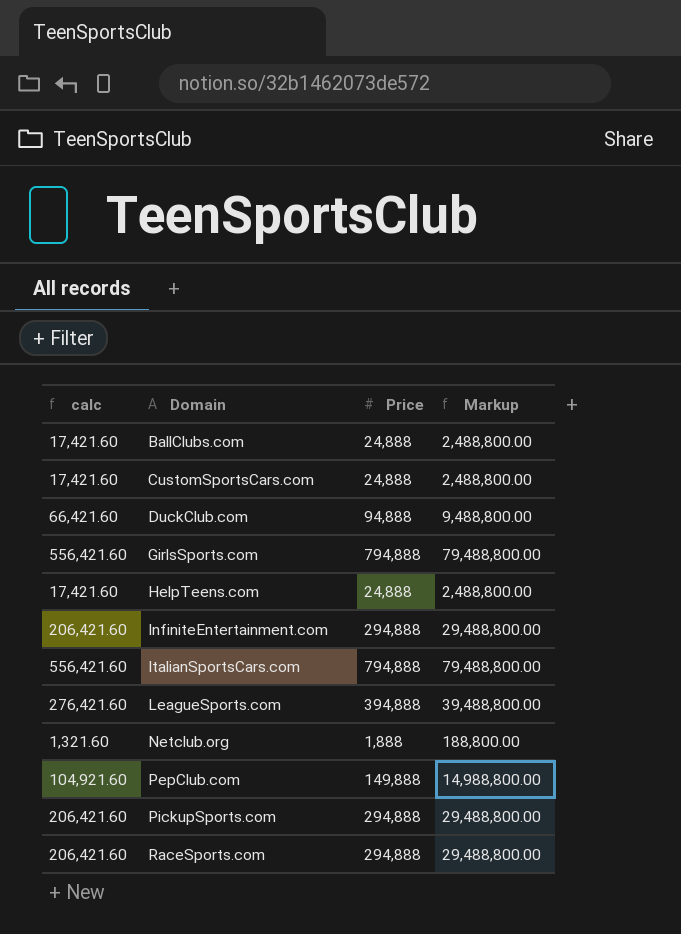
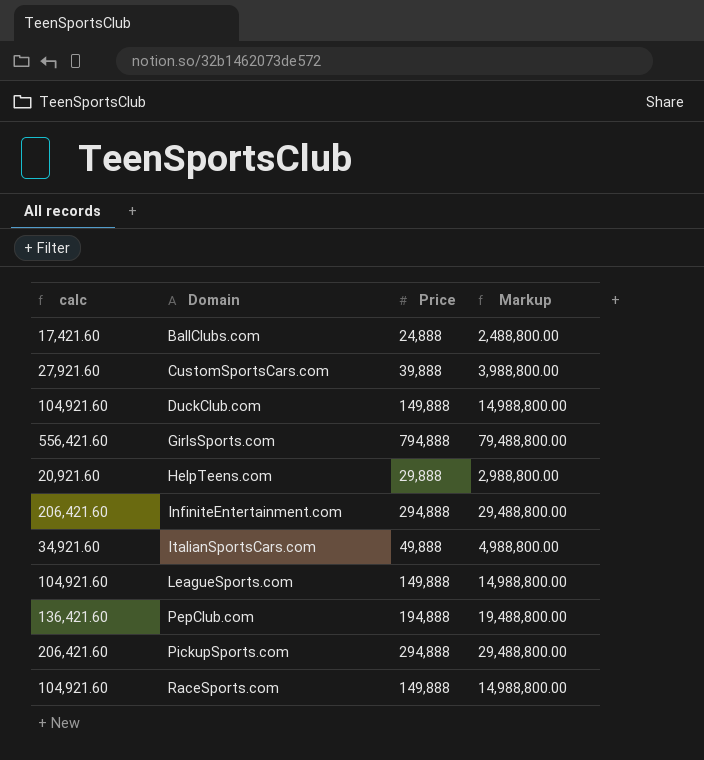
row Netclub.org: 1,321.60 | 1,888 | 188,800.00 -> none
CustomSportsCars.com | calc: 17,421.60 -> 27,921.60
CustomSportsCars.com | Price: 24,888 -> 39,888
CustomSportsCars.com | Markup: 2,488,800.00 -> 3,988,800.00
DuckClub.com | calc: 66,421.60 -> 104,921.60
DuckClub.com | Price: 94,888 -> 149,888
DuckClub.com | Markup: 9,488,800.00 -> 14,988,800.00
HelpTeens.com | calc: 17,421.60 -> 20,921.60
HelpTeens.com | Price: 24,888 -> 29,888
HelpTeens.com | Markup: 2,488,800.00 -> 2,988,800.00
ItalianSportsCars.com | calc: 556,421.60 -> 34,921.60
ItalianSportsCars.com | Price: 794,888 -> 49,888
ItalianSportsCars.com | Markup: 79,488,800.00 -> 4,988,800.00
LeagueSports.com | calc: 276,421.60 -> 104,921.60
LeagueSports.com | Price: 394,888 -> 149,888
LeagueSports.com | Markup: 39,488,800.00 -> 14,988,800.00
PepClub.com | calc: 104,921.60 -> 136,421.60
PepClub.com | Price: 149,888 -> 194,888
PepClub.com | Markup: 14,988,800.00 -> 19,488,800.00
RaceSports.com | calc: 206,421.60 -> 104,921.60
RaceSports.com | Price: 294,888 -> 149,888
RaceSports.com | Markup: 29,488,800.00 -> 14,988,800.00

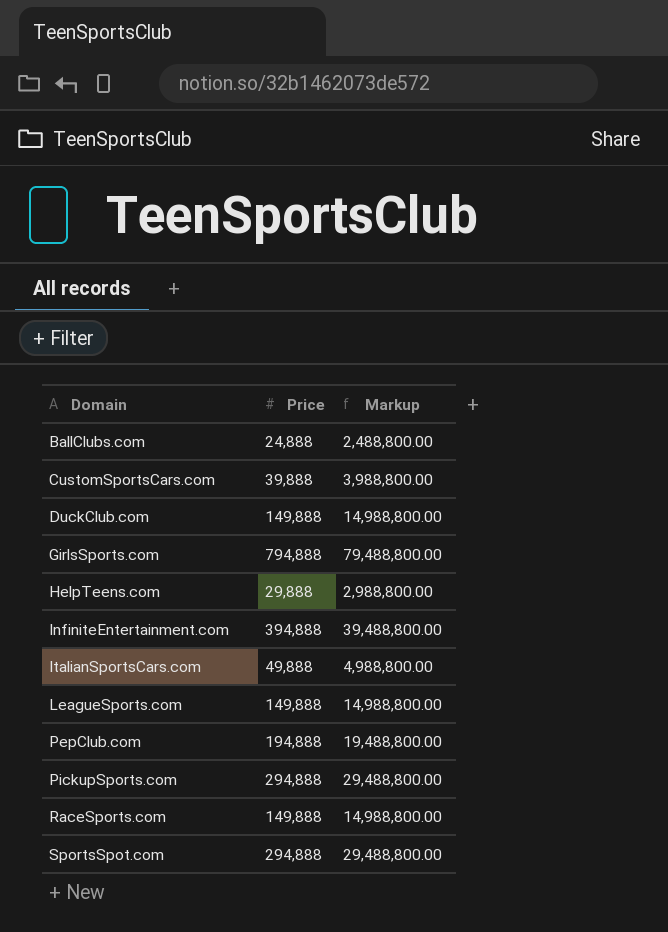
column calc | formula: [Price] * 0.7 -> none
InfiniteEntertainment.com | Price: 294,888 -> 394,888
InfiniteEntertainment.com | Markup: 29,488,800.00 -> 39,488,800.00
row SportsSpot.com: none -> 294,888 | 29,488,800.00

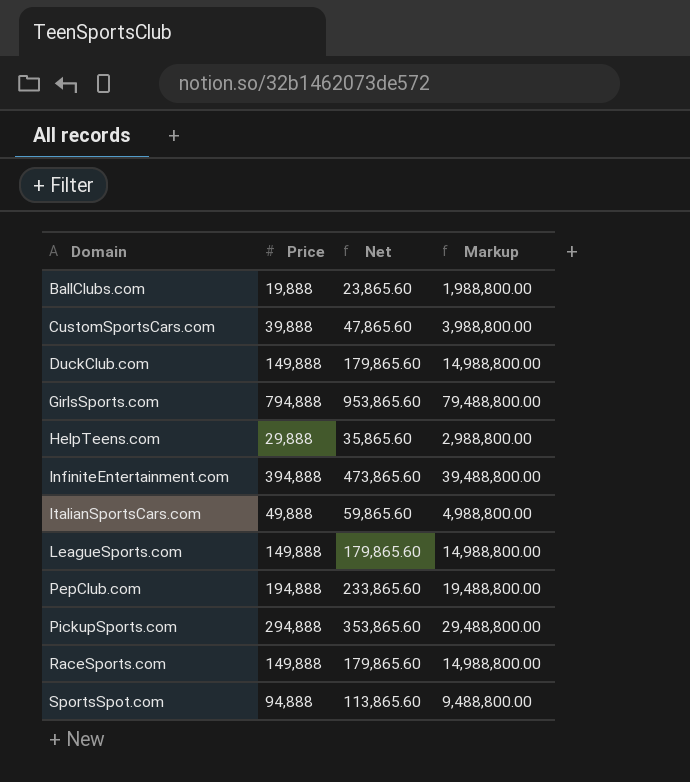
column Net | formula: none -> [Price] * 1.2
BallClubs.com | Price: 24,888 -> 19,888
BallClubs.com | Markup: 2,488,800.00 -> 1,988,800.00
SportsSpot.com | Price: 294,888 -> 94,888
SportsSpot.com | Markup: 29,488,800.00 -> 9,488,800.00

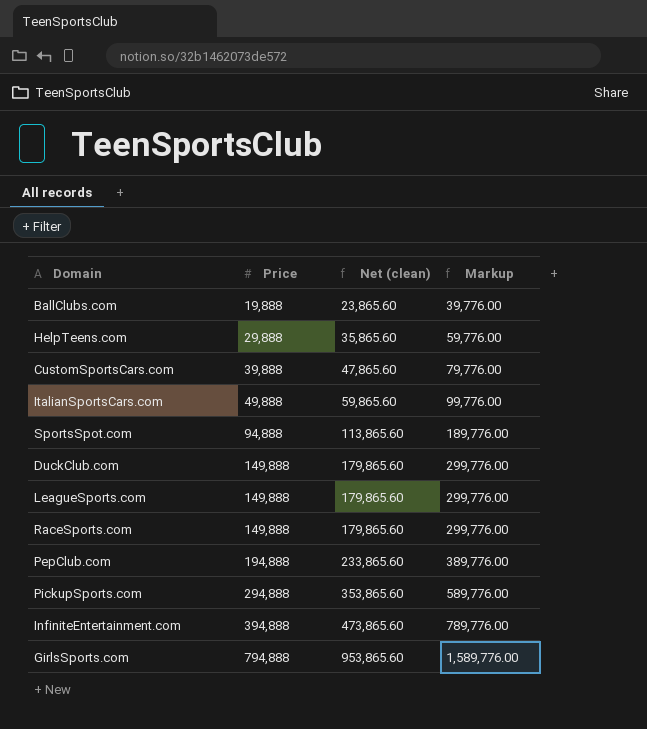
row order: Domain ascending -> Price ascending
column name: Net -> Net (clean)
column Markup | formula: [Price] * 100 -> [Price] * 2

